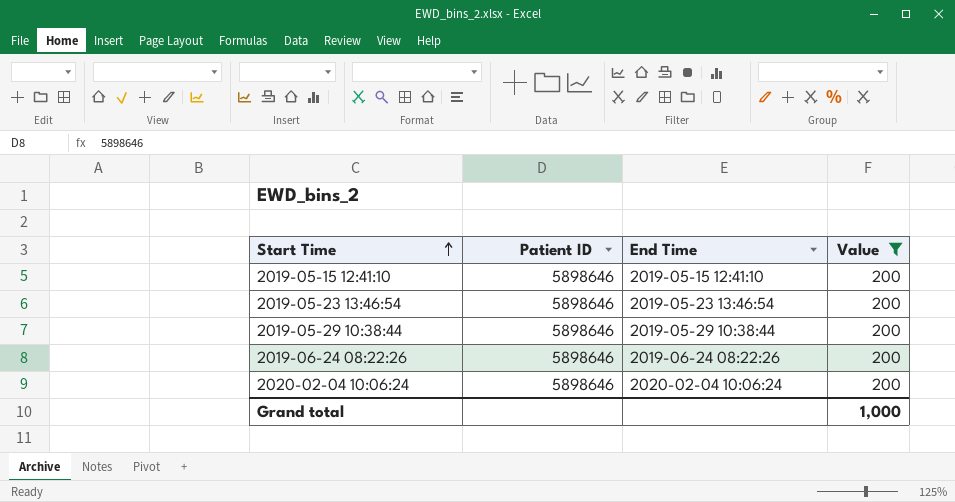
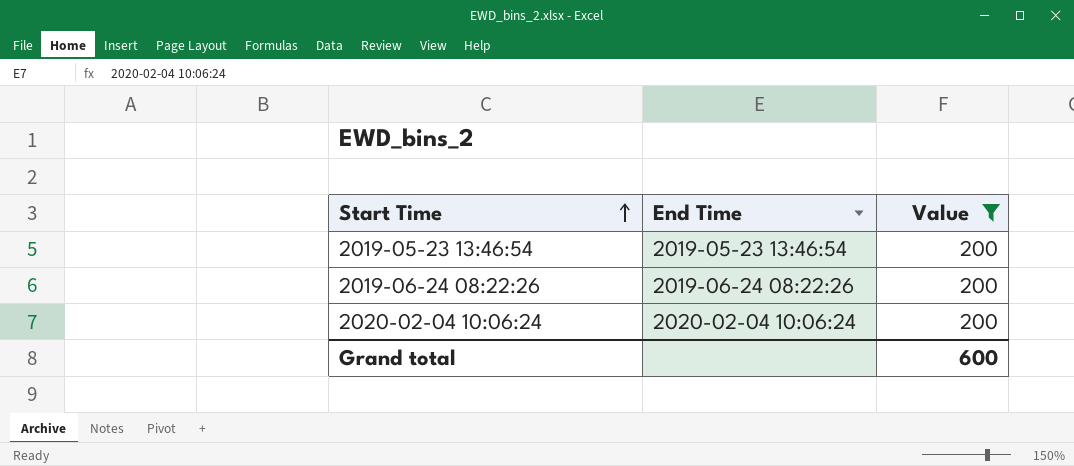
column Patient ID | position: 2 -> none
row 2019-05-15 12:41:10: 5898646 | 2019-05-15 12:41:10 | 200 -> none
row 2019-05-29 10:38:44: 5898646 | 2019-05-29 10:38:44 | 200 -> none
Grand total | Value: 1,000 -> 600

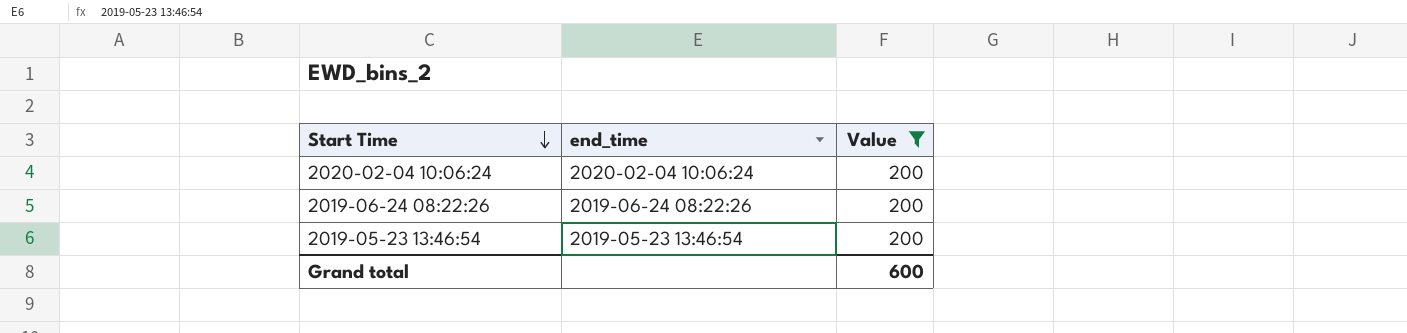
row order: Start Time ascending -> Start Time descending
column name: End Time -> end_time

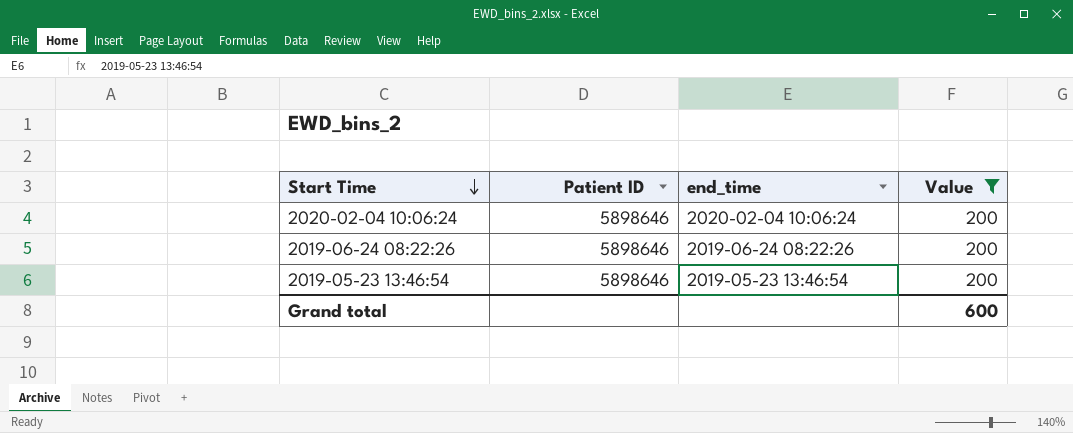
column Patient ID | position: none -> 2

